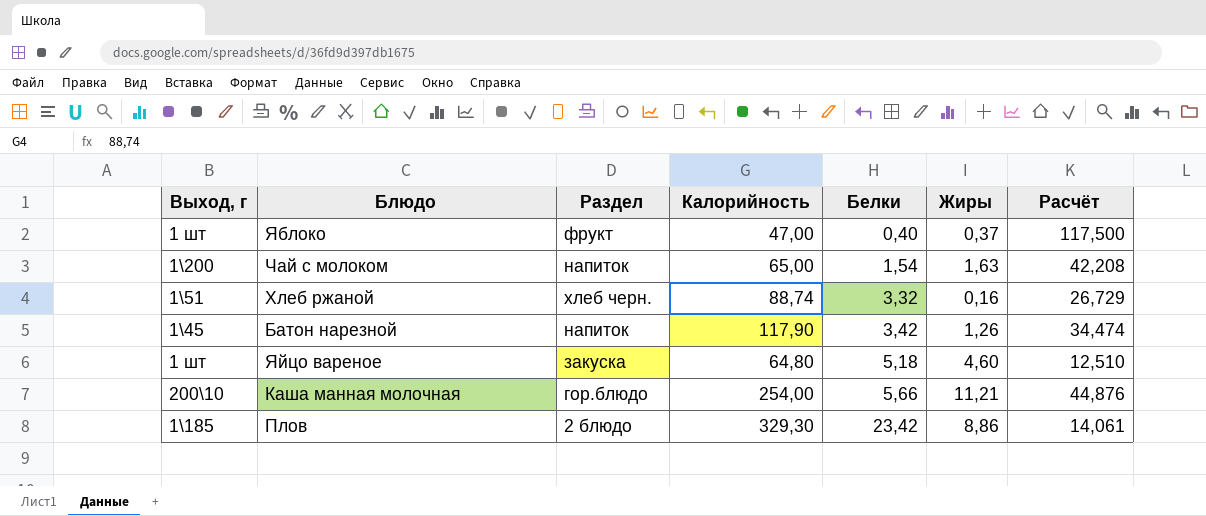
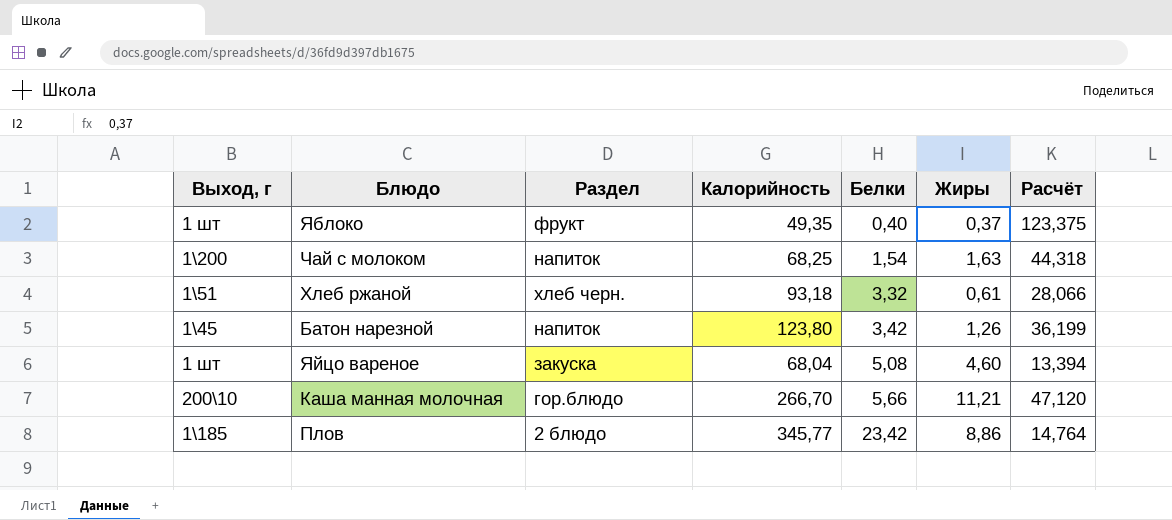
Яблоко | Калорийность: 47,00 -> 49,35
Яблоко | Расчёт: 117,500 -> 123,375
Чай с молоком | Калорийность: 65,00 -> 68,25
Чай с молоком | Расчёт: 42,208 -> 44,318
Хлеб ржаной | Калорийность: 88,74 -> 93,18
Хлеб ржаной | Жиры: 0,16 -> 0,61
Хлеб ржаной | Расчёт: 26,729 -> 28,066
Батон нарезной | Калорийность: 117,90 -> 123,80
Батон нарезной | Расчёт: 34,474 -> 36,199
Яйцо вареное | Калорийность: 64,80 -> 68,04
Яйцо вареное | Белки: 5,18 -> 5,08
Яйцо вареное | Расчёт: 12,510 -> 13,394
Каша манная молочная | Калорийность: 254,00 -> 266,70
Каша манная молочная | Расчёт: 44,876 -> 47,120
Плов | Калорийность: 329,30 -> 345,77
Плов | Расчёт: 14,061 -> 14,764

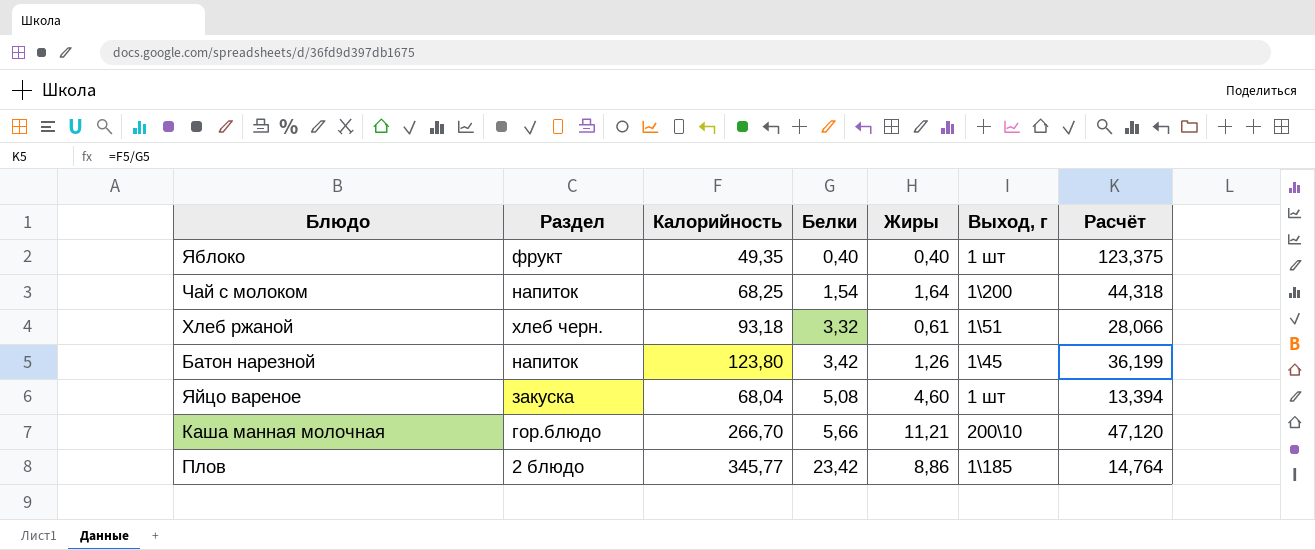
column Выход, г | position: 1 -> 6
Яблоко | Жиры: 0,37 -> 0,40
Чай с молоком | Жиры: 1,63 -> 1,64

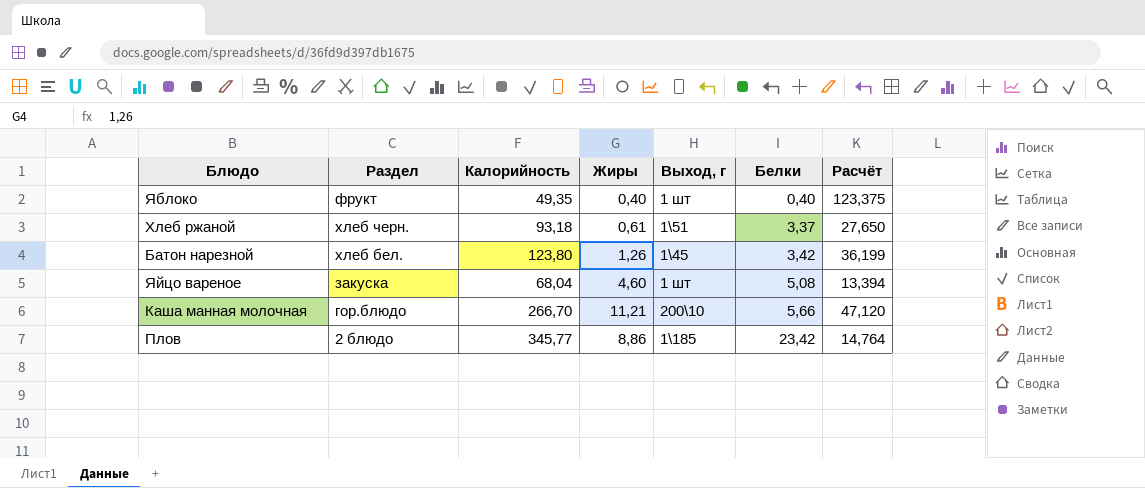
column Белки | position: 4 -> 6
row Чай с молоком: напиток | 68,25 | 1,54 | 1,64 | 1\200 | 44,318 -> none
Хлеб ржаной | Белки: 3,32 -> 3,37
Хлеб ржаной | Расчёт: 28,066 -> 27,650
Батон нарезной | Раздел: напиток -> хлеб бел.

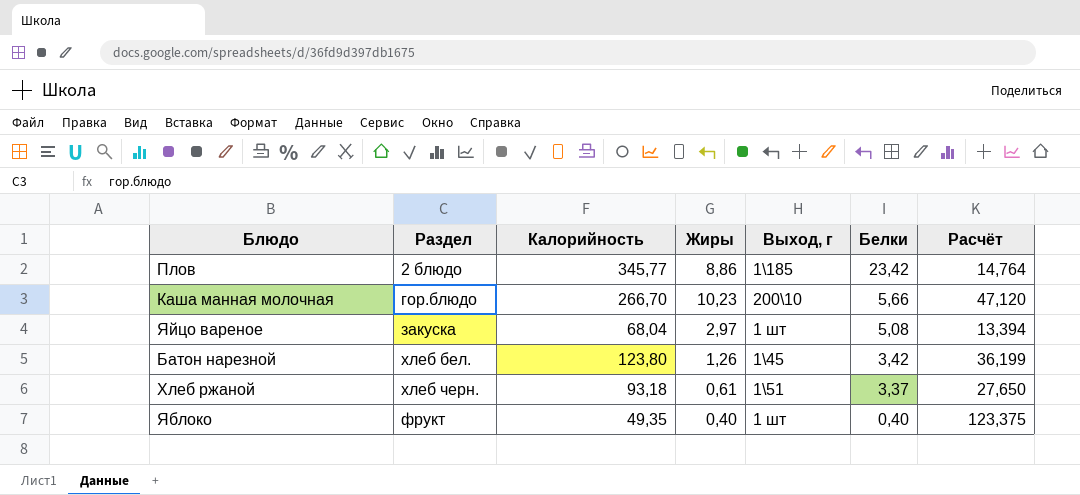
row order: Белки ascending -> Белки descending
Каша манная молочная | Жиры: 11,21 -> 10,23
Яйцо вареное | Жиры: 4,60 -> 2,97

